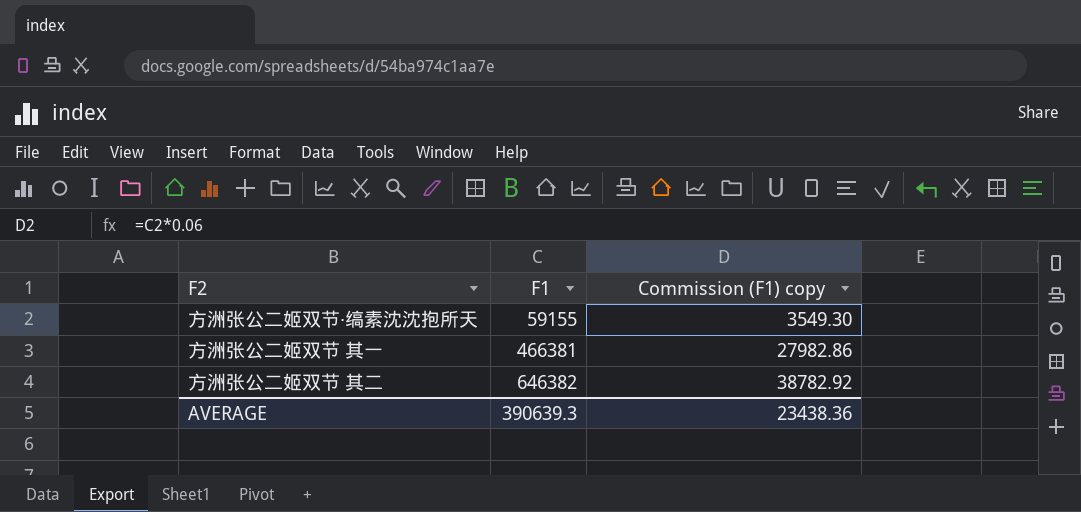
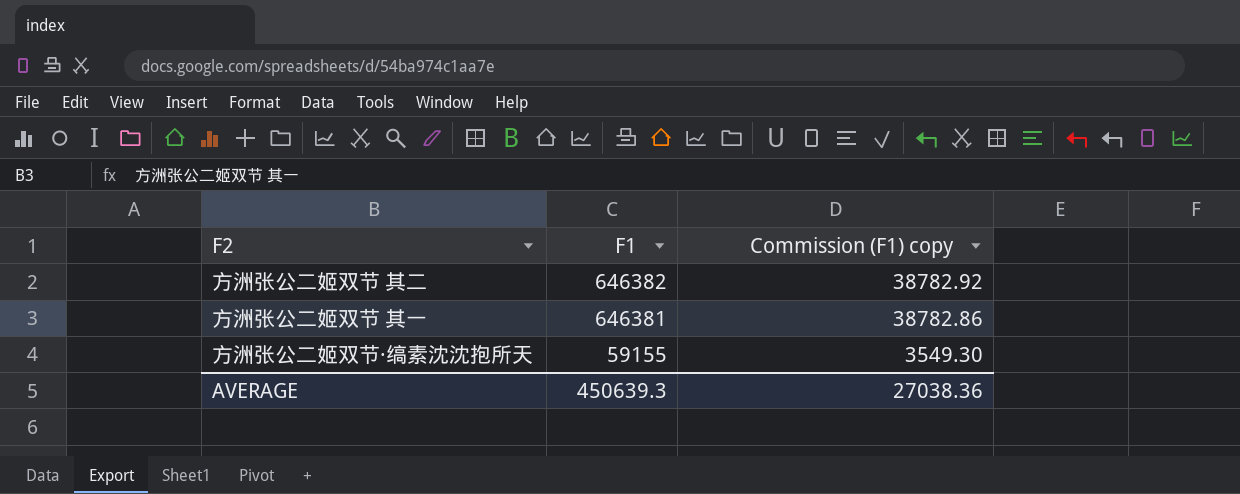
row order: F1 ascending -> F1 descending
方洲张公二姬双节 其一 | F1: 466381 -> 646381
方洲张公二姬双节 其一 | Commission (F1) copy: 27982.86 -> 38782.86
AVERAGE | F1: 390639.3 -> 450639.3
AVERAGE | Commission (F1) copy: 23438.36 -> 27038.36

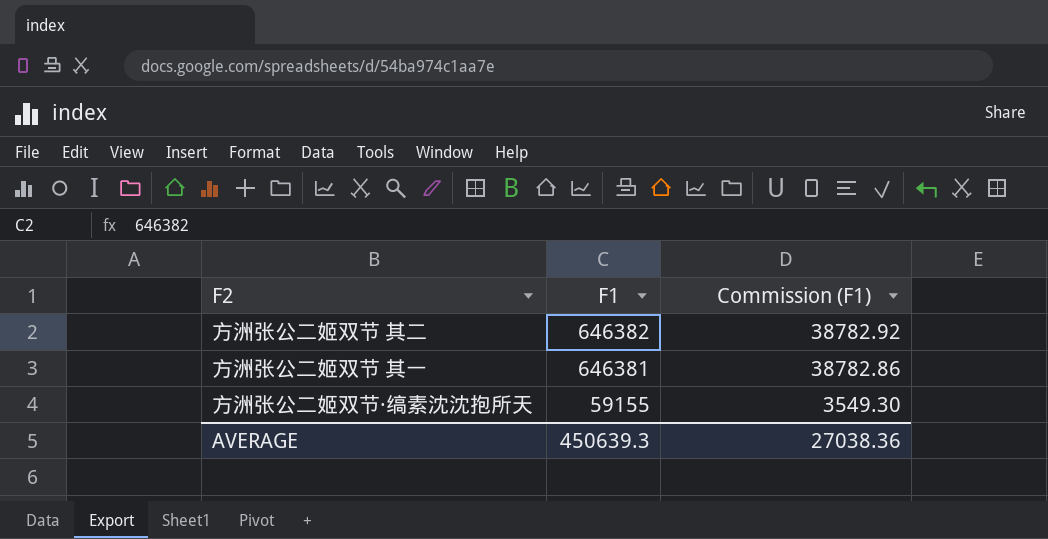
column name: Commission (F1) copy -> Commission (F1)

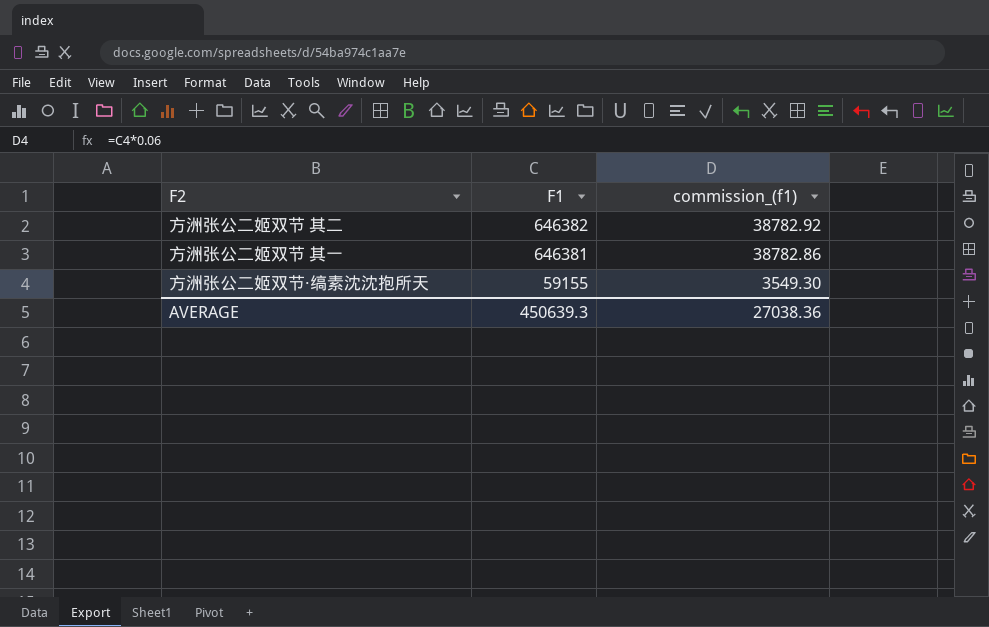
column name: Commission (F1) -> commission_(f1)

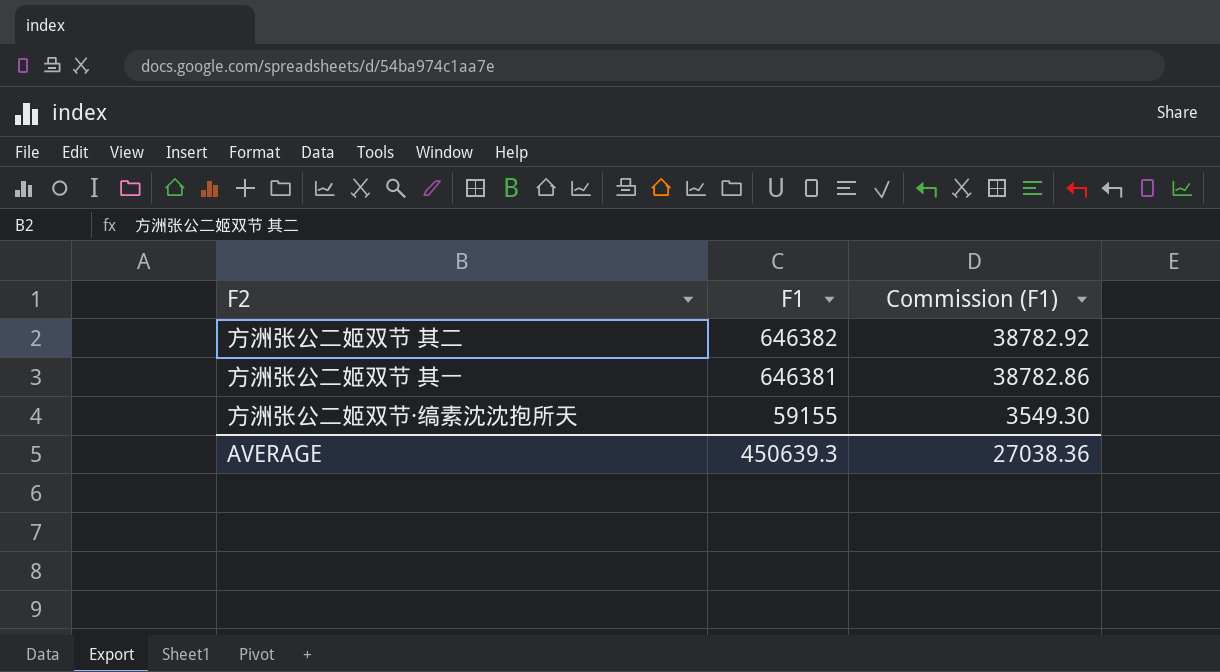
column name: commission_(f1) -> Commission (F1)

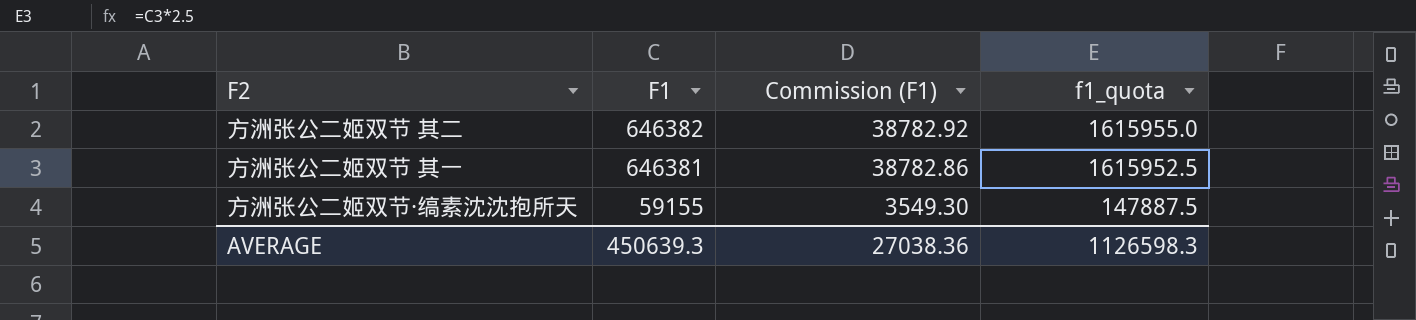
column f1_quota | formula: none -> [F1] * 2.5

